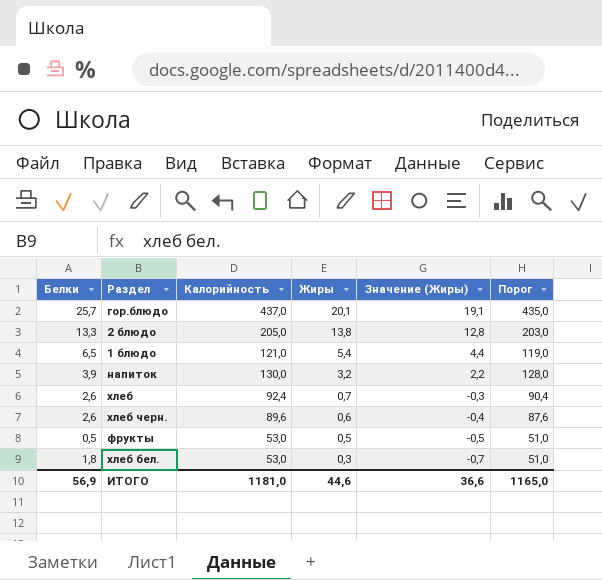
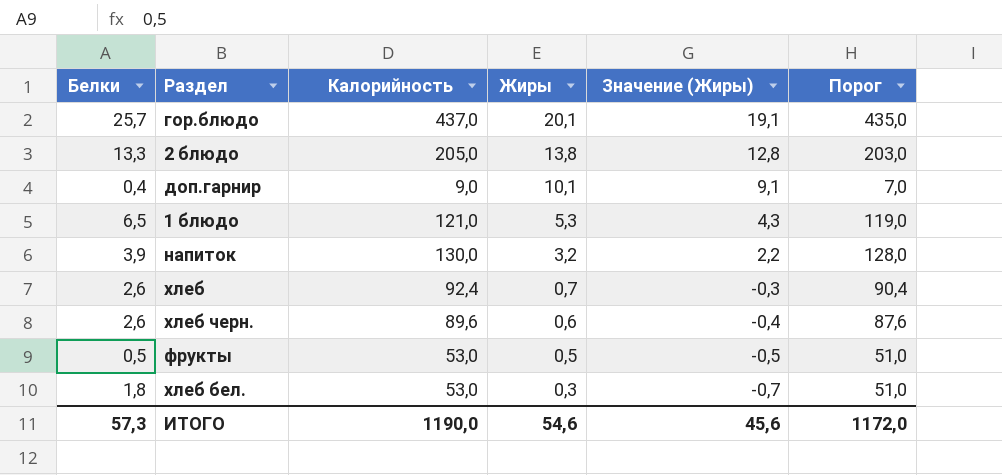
row доп.гарнир: none -> 0,4 | 9,0 | 10,1 | 9,1 | 7,0
1 блюдо | Жиры: 5,4 -> 5,3
1 блюдо | Значение (Жиры): 4,4 -> 4,3
ИТОГО | Белки: 56,9 -> 57,3
ИТОГО | Калорийность: 1181,0 -> 1190,0
ИТОГО | Жиры: 44,6 -> 54,6
ИТОГО | Значение (Жиры): 36,6 -> 45,6
ИТОГО | Порог: 1165,0 -> 1172,0

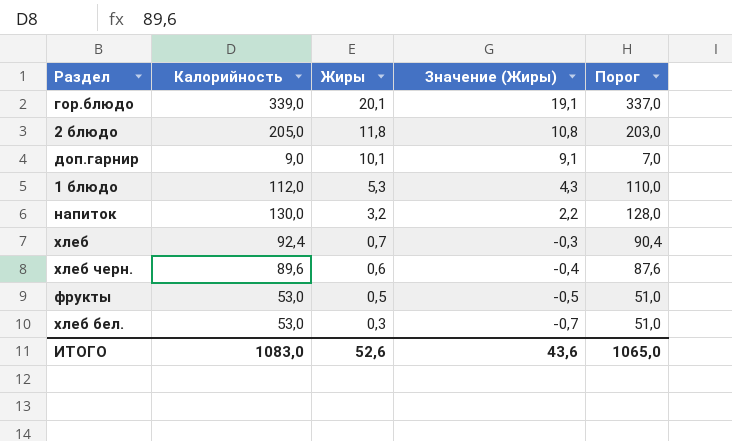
column Белки | position: 1 -> none
гор.блюдо | Калорийность: 437,0 -> 339,0
гор.блюдо | Порог: 435,0 -> 337,0
2 блюдо | Жиры: 13,8 -> 11,8
2 блюдо | Значение (Жиры): 12,8 -> 10,8
1 блюдо | Калорийность: 121,0 -> 112,0
1 блюдо | Порог: 119,0 -> 110,0
ИТОГО | Калорийность: 1190,0 -> 1083,0
ИТОГО | Жиры: 54,6 -> 52,6
ИТОГО | Значение (Жиры): 45,6 -> 43,6
ИТОГО | Порог: 1172,0 -> 1065,0

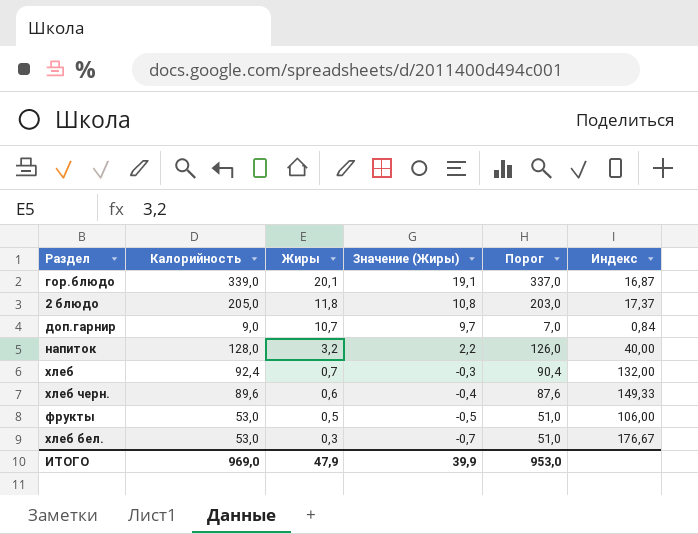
column Индекс | formula: none -> [Калорийность] / [Жиры]
row 1 блюдо: 112,0 | 5,3 | 4,3 | 110,0 -> none
доп.гарнир | Жиры: 10,1 -> 10,7
доп.гарнир | Значение (Жиры): 9,1 -> 9,7
напиток | Калорийность: 130,0 -> 128,0
напиток | Порог: 128,0 -> 126,0
ИТОГО | Калорийность: 1083,0 -> 969,0
ИТОГО | Жиры: 52,6 -> 47,9
ИТОГО | Значение (Жиры): 43,6 -> 39,9
ИТОГО | Порог: 1065,0 -> 953,0

